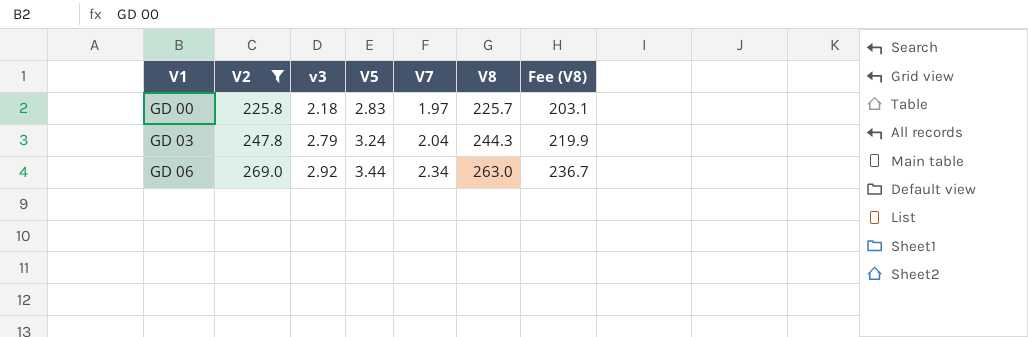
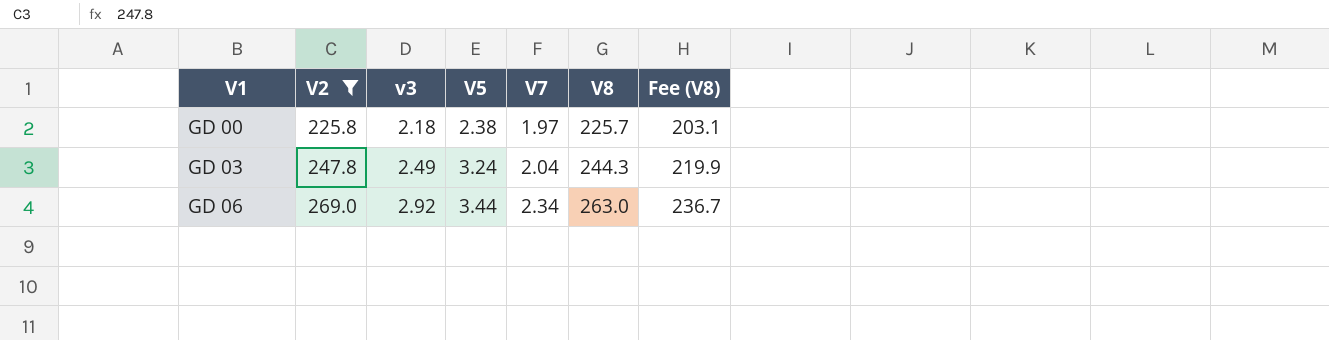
GD 00 | V5: 2.83 -> 2.38
GD 03 | v3: 2.79 -> 2.49

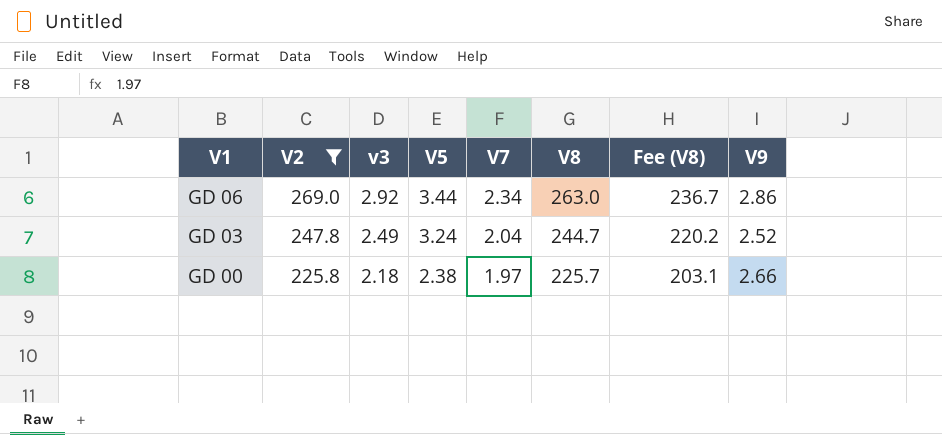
row order: V1 ascending -> V1 descending
column V9 | position: none -> 8
GD 03 | V8: 244.3 -> 244.7
GD 03 | Fee (V8): 219.9 -> 220.2

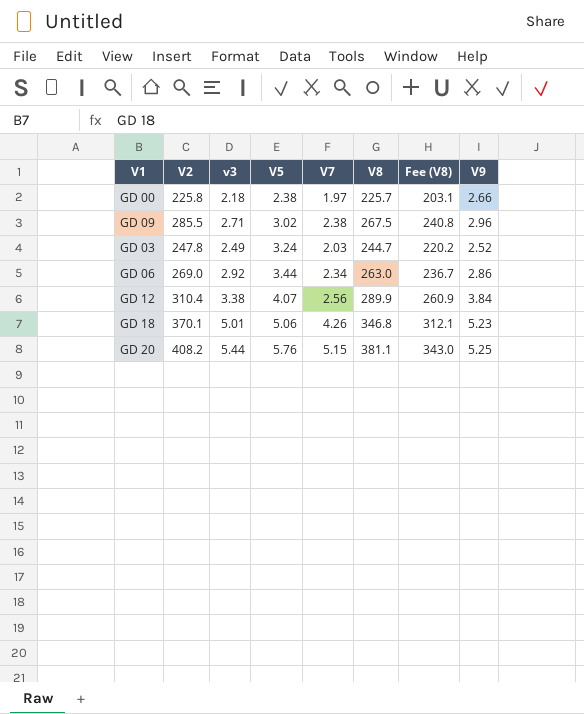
filter: V2 <= 269.0 -> none
row order: V1 descending -> V5 ascending
GD 03 | V7: 2.04 -> 2.03

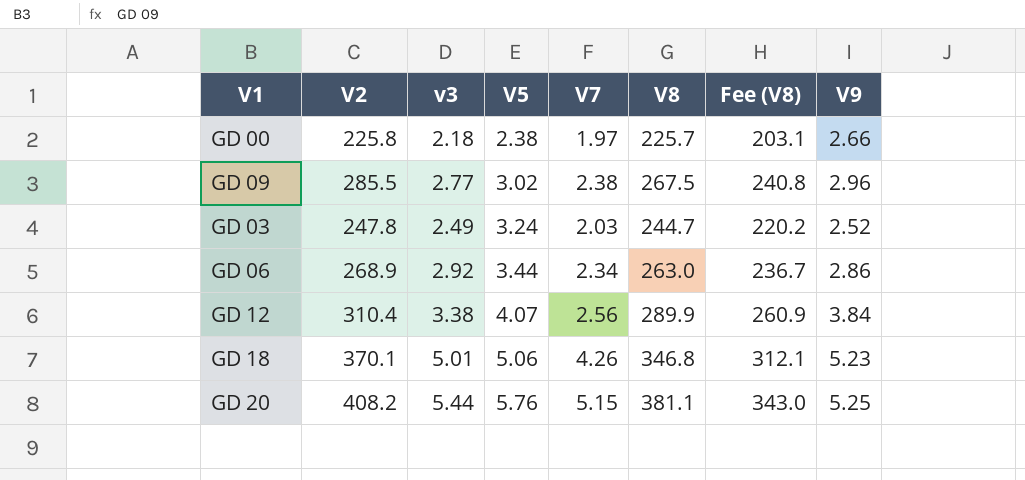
GD 09 | v3: 2.71 -> 2.77
GD 06 | V2: 269.0 -> 268.9

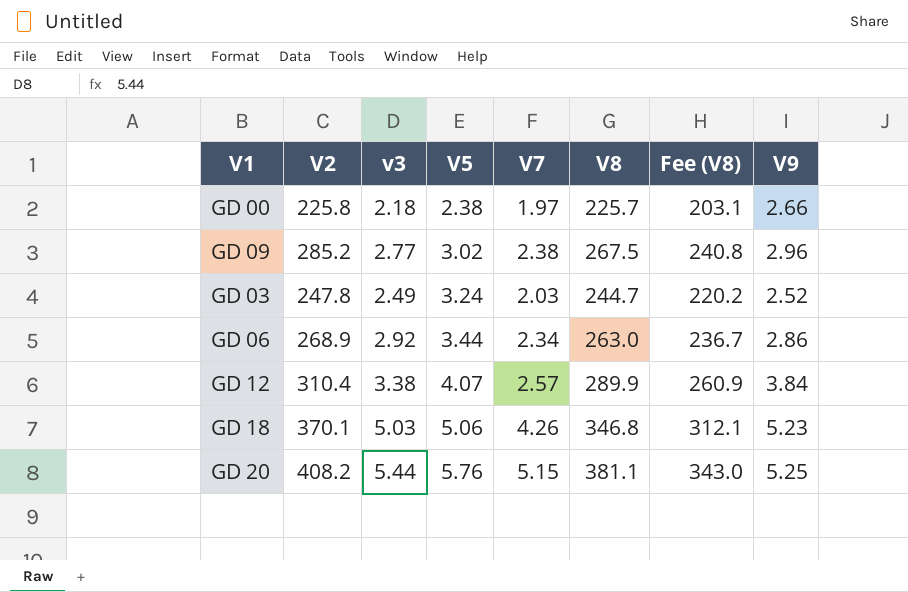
GD 09 | V2: 285.5 -> 285.2
GD 12 | V7: 2.56 -> 2.57
GD 18 | v3: 5.01 -> 5.03

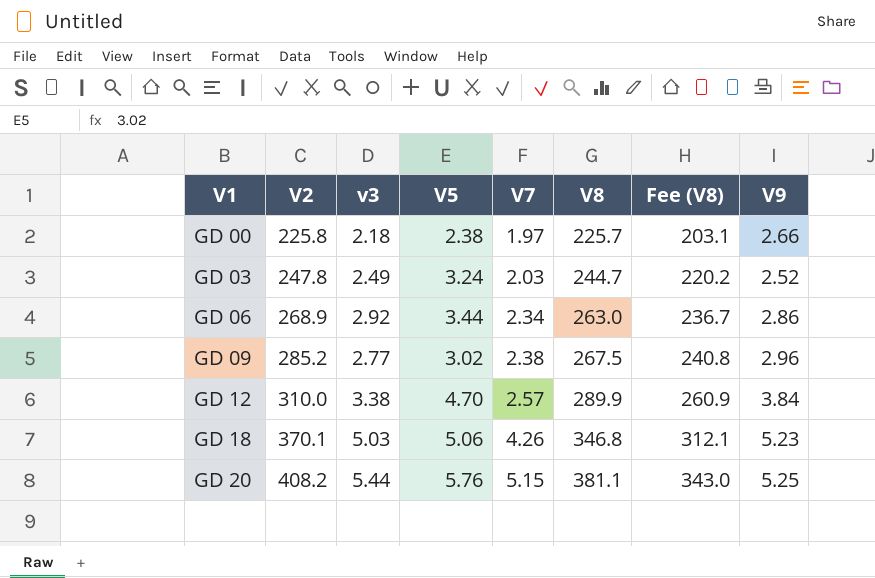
row order: V5 ascending -> V1 ascending
GD 12 | V2: 310.4 -> 310.0
GD 12 | V5: 4.07 -> 4.70

